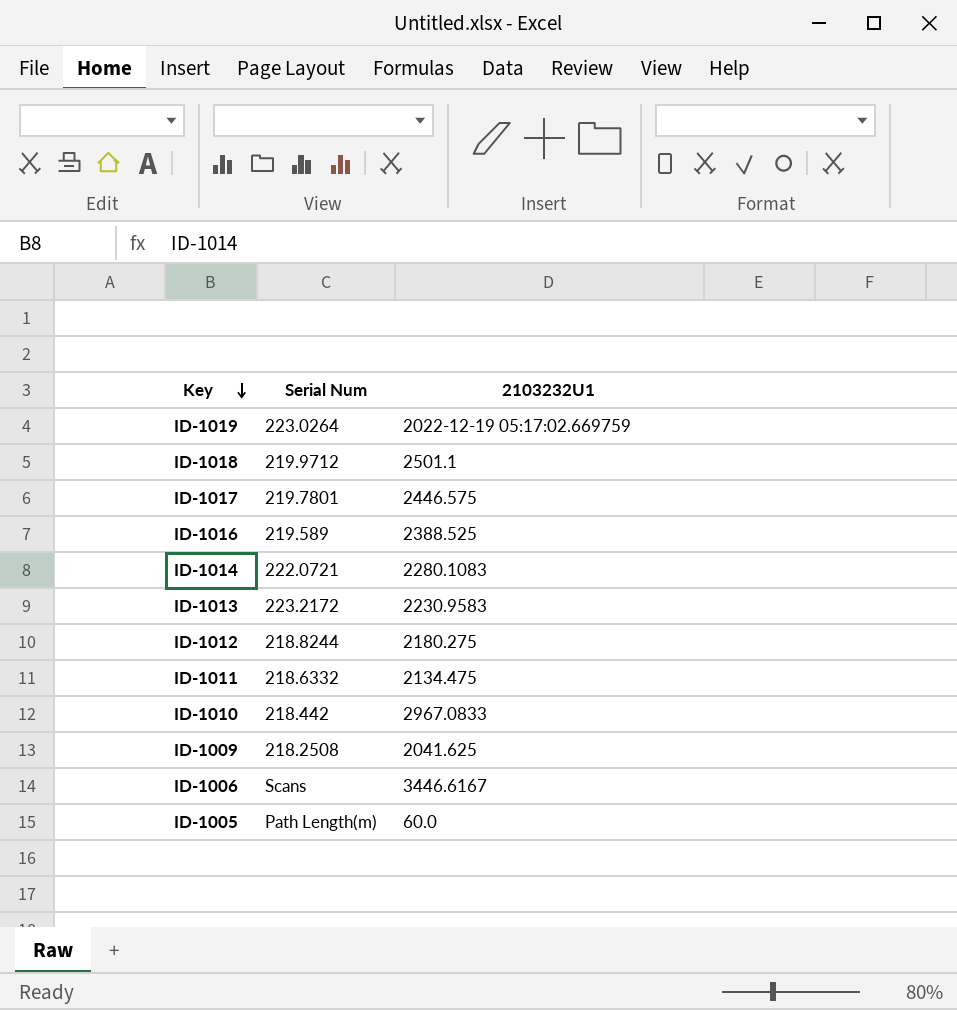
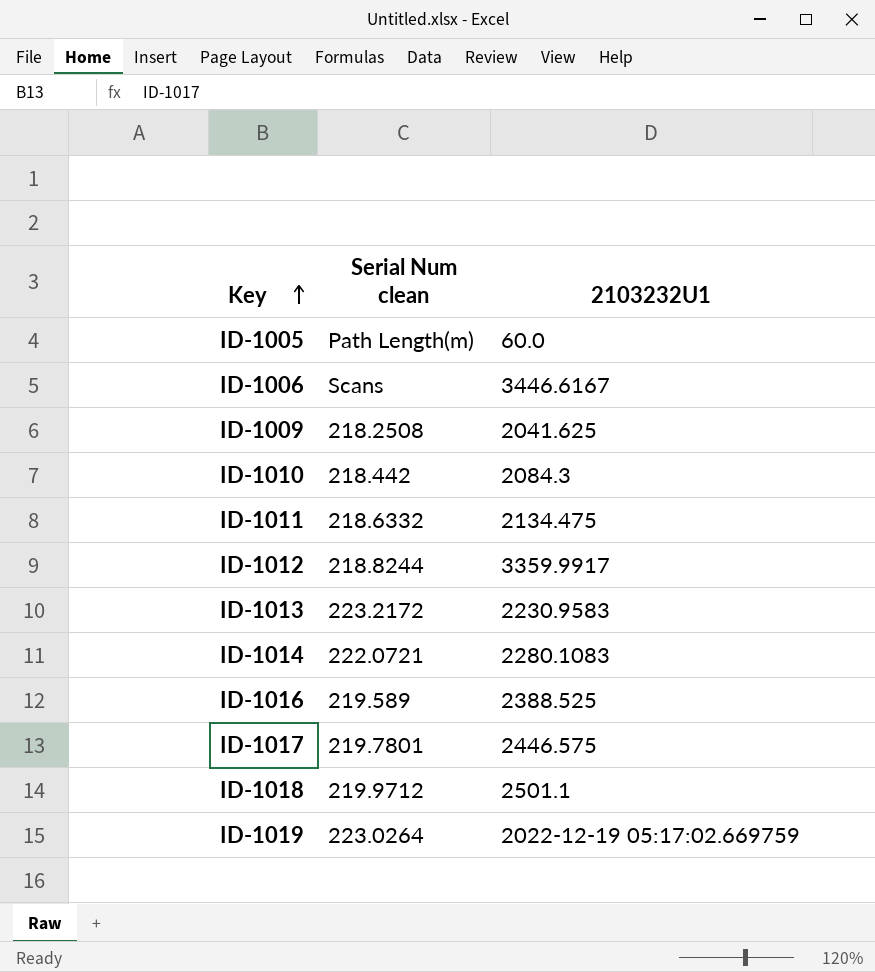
row order: Key descending -> Key ascending
column name: Serial Num -> Serial Num clean
ID-1010 | 2103232U1: 2967.0833 -> 2084.3
ID-1012 | 2103232U1: 2180.275 -> 3359.9917

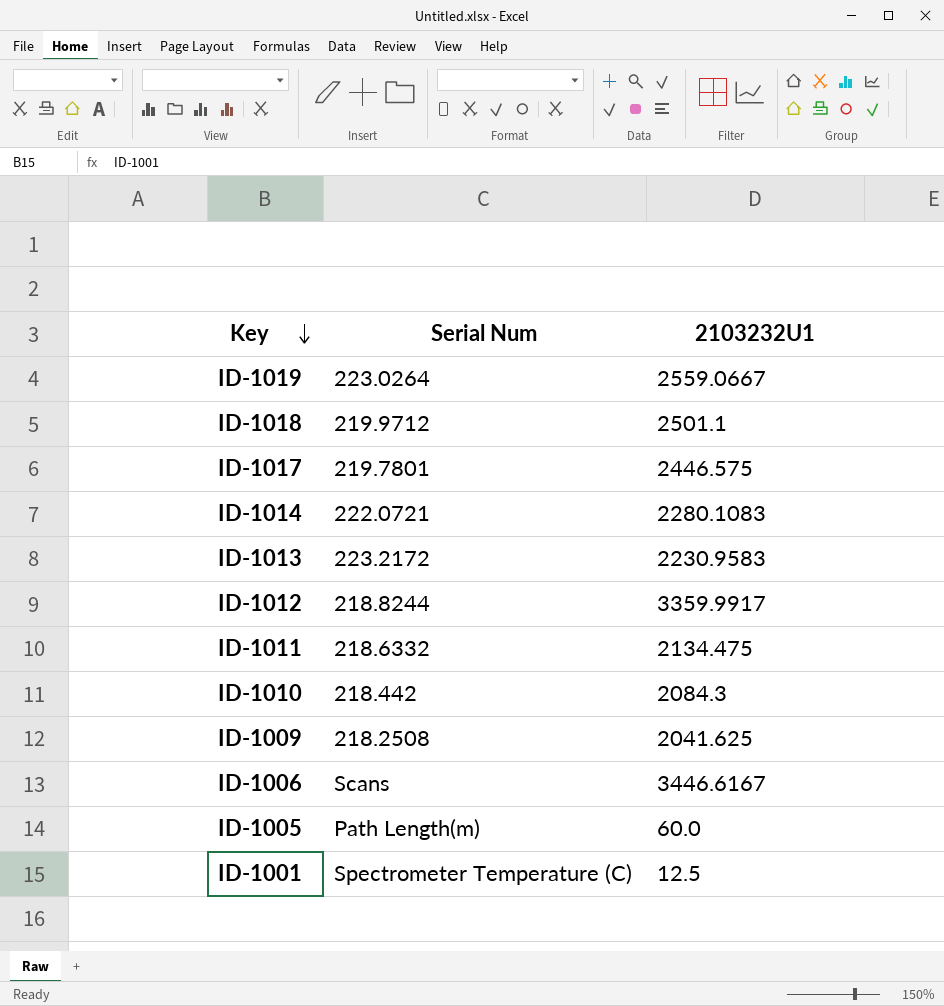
row order: Key ascending -> Key descending
column name: Serial Num clean -> Serial Num
row ID-1016: 219.589 | 2388.525 -> none
ID-1019 | 2103232U1: 2022-12-19 05:17:02.669759 -> 2559.0667
row ID-1001: none -> Spectrometer Temperature (C) | 12.5

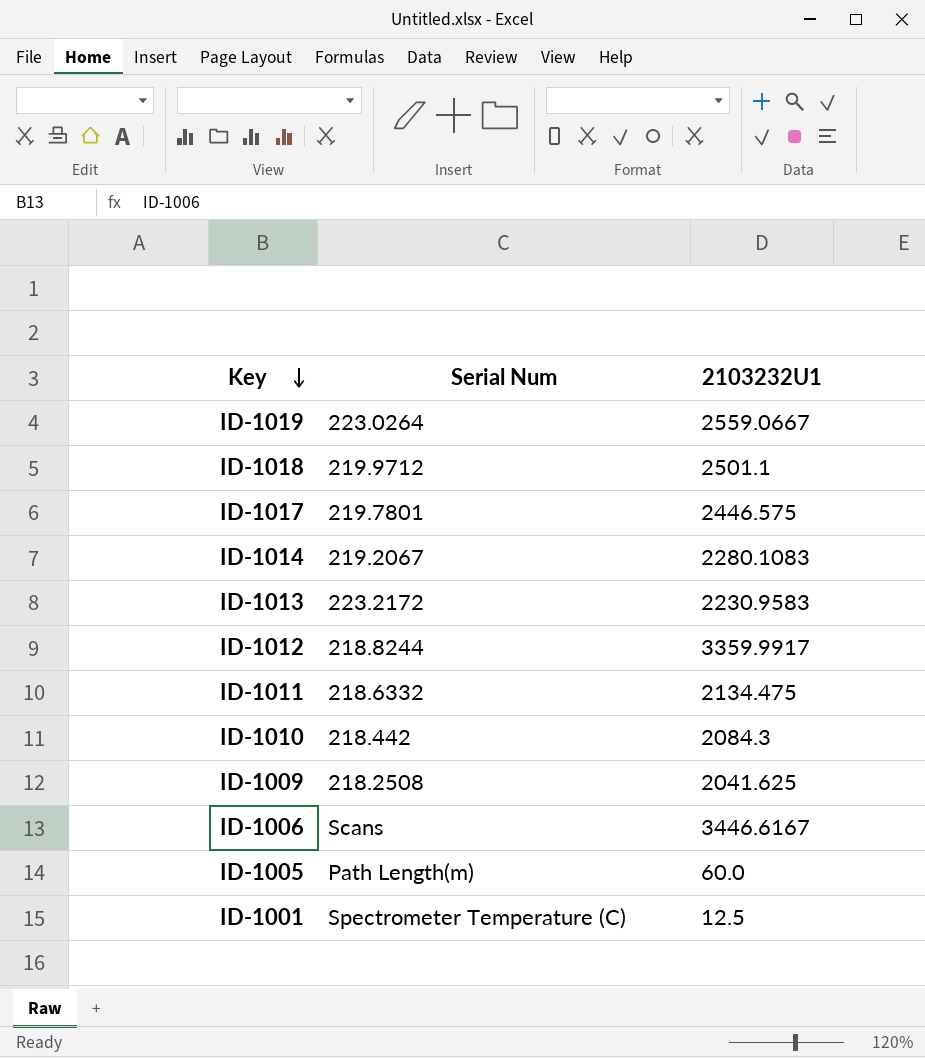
ID-1014 | Serial Num: 222.0721 -> 219.2067

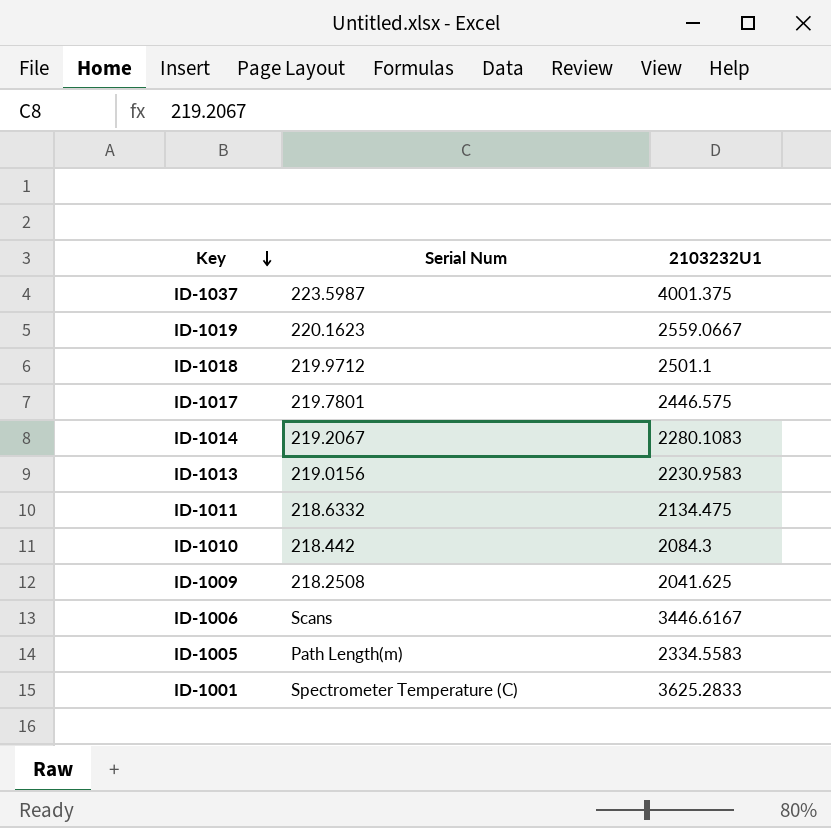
row ID-1012: 218.8244 | 3359.9917 -> none
row ID-1037: none -> 223.5987 | 4001.375
ID-1019 | Serial Num: 223.0264 -> 220.1623
ID-1013 | Serial Num: 223.2172 -> 219.0156
ID-1005 | 2103232U1: 60.0 -> 2334.5583
ID-1001 | 2103232U1: 12.5 -> 3625.2833

